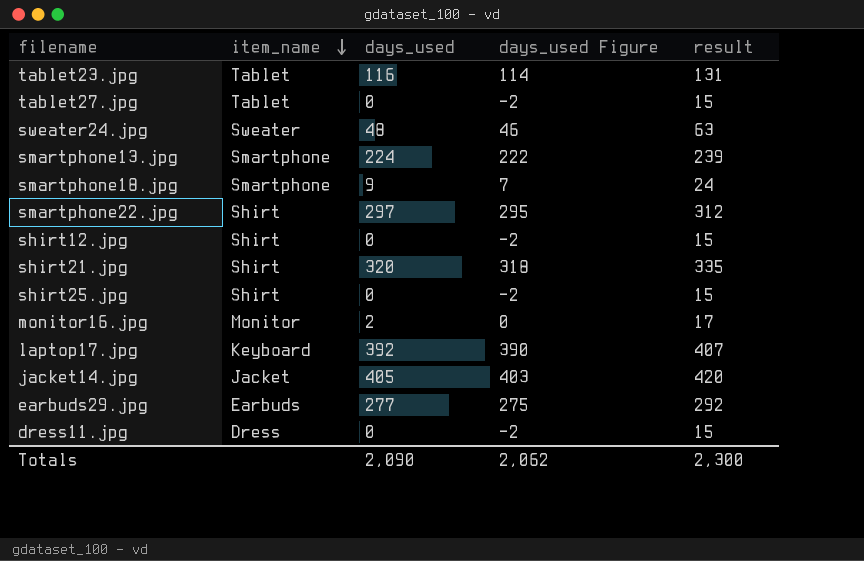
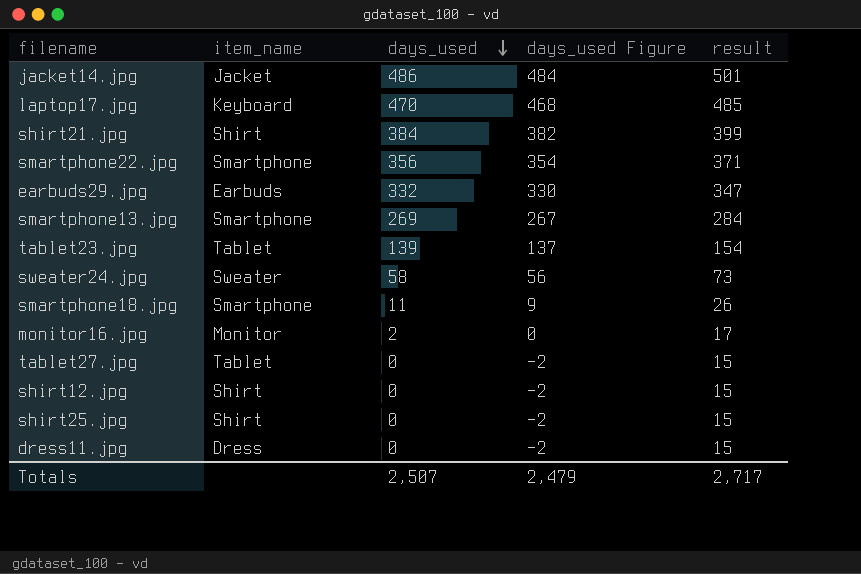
row order: item_name descending -> days_used descending
jacket14.jpg | days_used: 405 -> 486
jacket14.jpg | days_used Figure: 403 -> 484
jacket14.jpg | result: 420 -> 501
laptop17.jpg | days_used: 392 -> 470
laptop17.jpg | days_used Figure: 390 -> 468
laptop17.jpg | result: 407 -> 485
shirt21.jpg | days_used: 320 -> 384
shirt21.jpg | days_used Figure: 318 -> 382
shirt21.jpg | result: 335 -> 399
smartphone22.jpg | item_name: Shirt -> Smartphone
smartphone22.jpg | days_used: 297 -> 356
smartphone22.jpg | days_used Figure: 295 -> 354
smartphone22.jpg | result: 312 -> 371
earbuds29.jpg | days_used: 277 -> 332
earbuds29.jpg | days_used Figure: 275 -> 330
earbuds29.jpg | result: 292 -> 347
smartphone13.jpg | days_used: 224 -> 269
smartphone13.jpg | days_used Figure: 222 -> 267
smartphone13.jpg | result: 239 -> 284
tablet23.jpg | days_used: 116 -> 139
tablet23.jpg | days_used Figure: 114 -> 137
tablet23.jpg | result: 131 -> 154
sweater24.jpg | days_used: 48 -> 58
sweater24.jpg | days_used Figure: 46 -> 56
sweater24.jpg | result: 63 -> 73
smartphone18.jpg | days_used: 9 -> 11
smartphone18.jpg | days_used Figure: 7 -> 9
smartphone18.jpg | result: 24 -> 26
Totals | days_used: 2,090 -> 2,507
Totals | days_used Figure: 2,062 -> 2,479
Totals | result: 2,300 -> 2,717

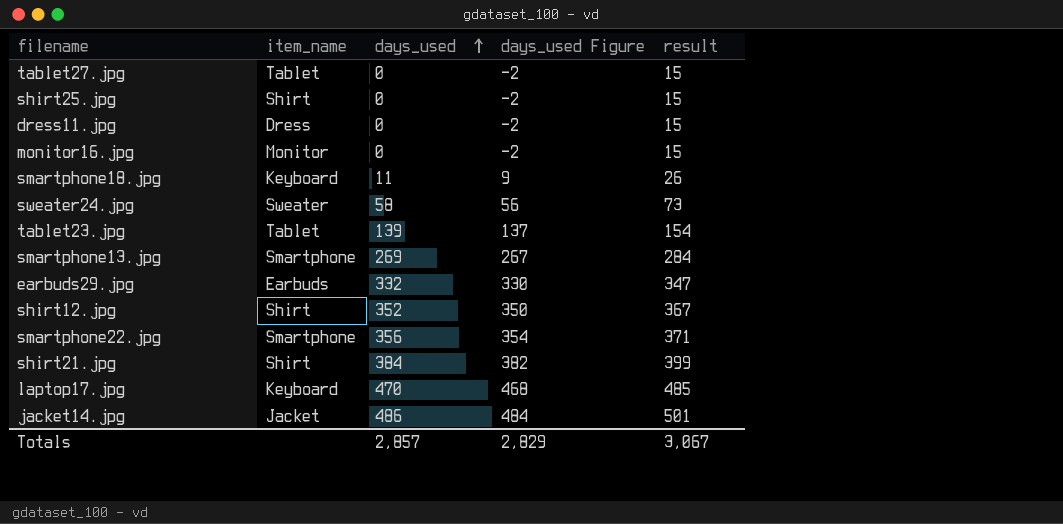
row order: days_used descending -> days_used ascending
monitor16.jpg | days_used: 2 -> 0
monitor16.jpg | days_used Figure: 0 -> -2
monitor16.jpg | result: 17 -> 15
smartphone18.jpg | item_name: Smartphone -> Keyboard
shirt12.jpg | days_used: 0 -> 352
shirt12.jpg | days_used Figure: -2 -> 350
shirt12.jpg | result: 15 -> 367
Totals | days_used: 2,507 -> 2,857
Totals | days_used Figure: 2,479 -> 2,829
Totals | result: 2,717 -> 3,067

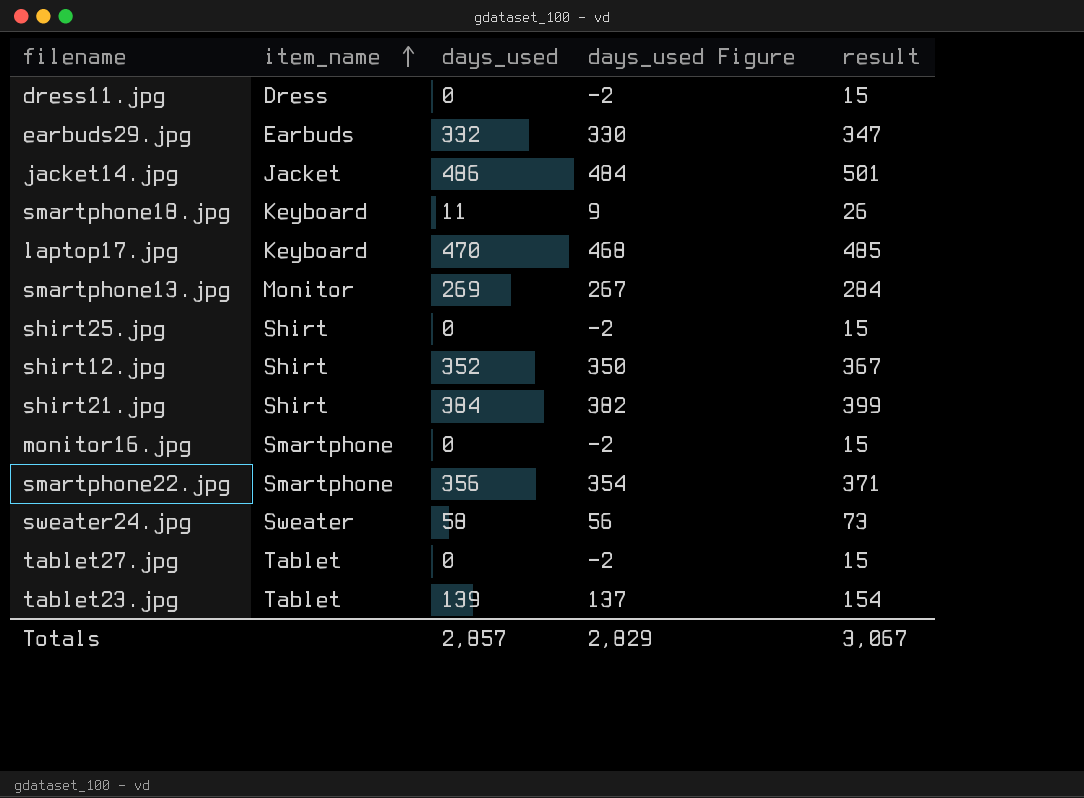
row order: days_used ascending -> item_name ascending
smartphone13.jpg | item_name: Smartphone -> Monitor
monitor16.jpg | item_name: Monitor -> Smartphone

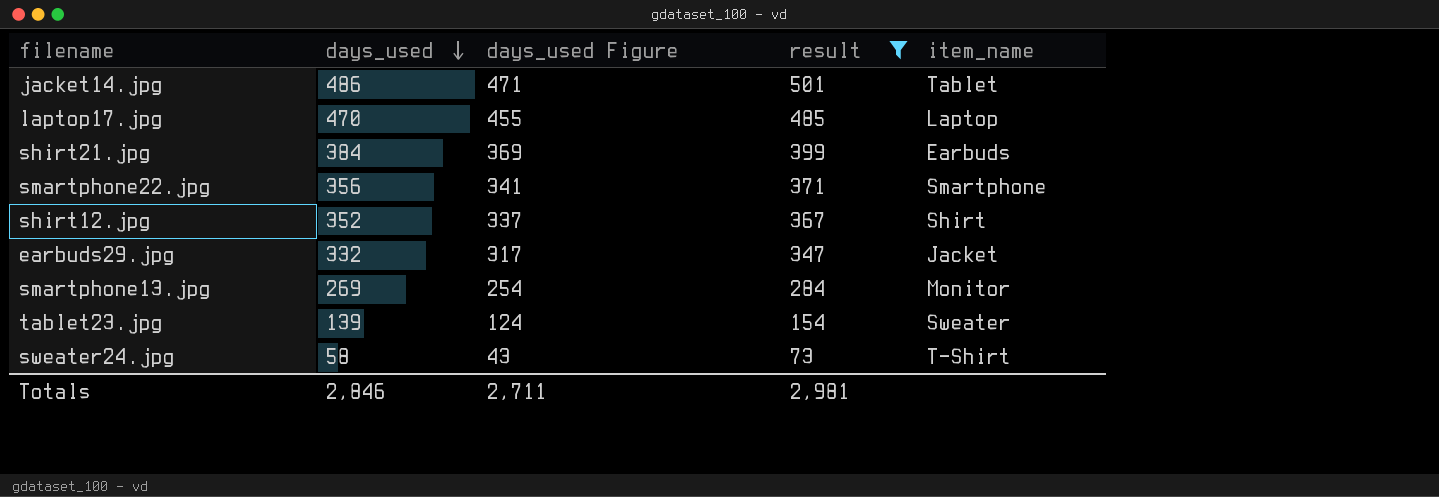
filter: none -> result >= 73
row order: item_name ascending -> days_used descending
column days_used Figure | formula: [days_used] - 2 -> [days_used] - 15
column item_name | position: 2 -> 5
jacket14.jpg | item_name: Jacket -> Tablet
laptop17.jpg | item_name: Keyboard -> Laptop
shirt21.jpg | item_name: Shirt -> Earbuds
earbuds29.jpg | item_name: Earbuds -> Jacket
tablet23.jpg | item_name: Tablet -> Sweater
sweater24.jpg | item_name: Sweater -> T-Shirt
Totals | days_used: 2,857 -> 2,846
Totals | days_used Figure: 2,829 -> 2,711
Totals | result: 3,067 -> 2,981

